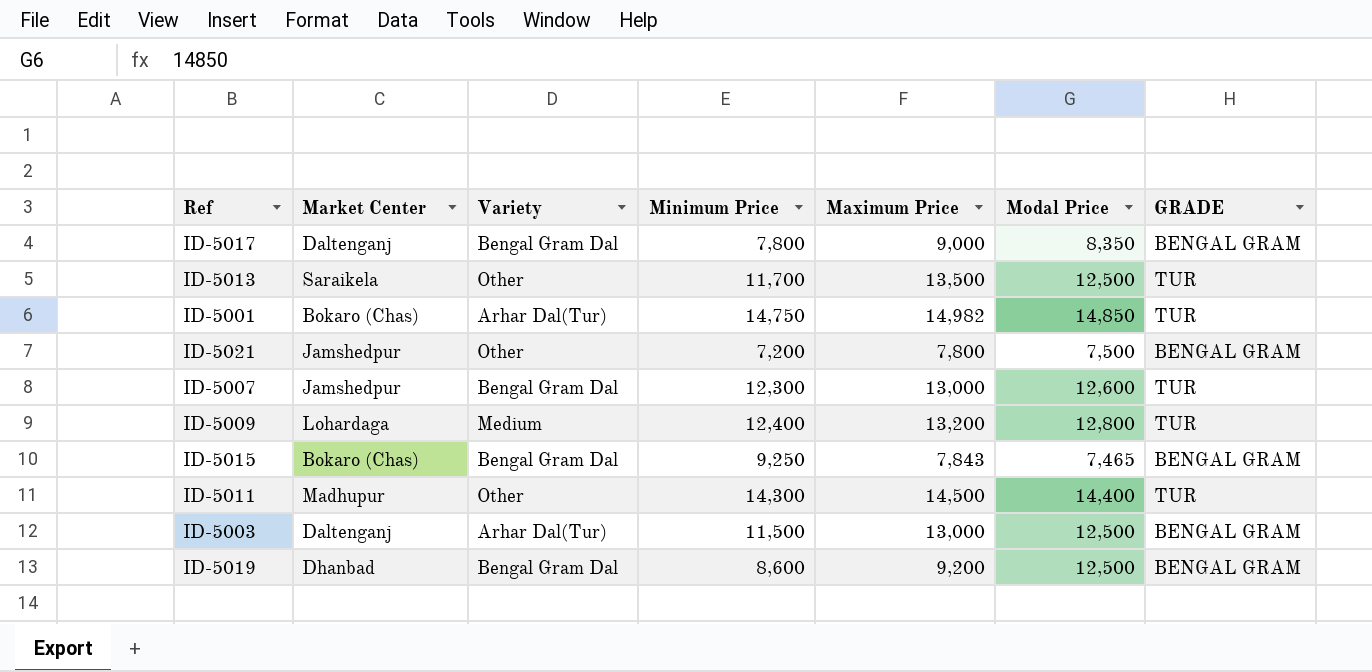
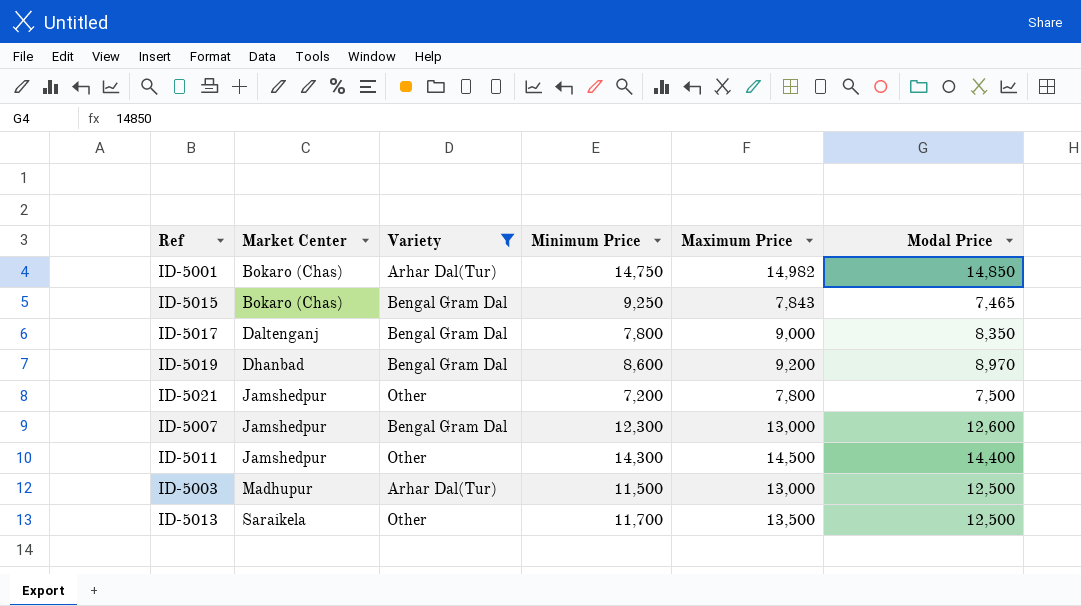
filter: none -> Variety != Medium
row order: none -> Market Center ascending
column GRADE | position: 7 -> none
ID-5019 | Modal Price: 12,500 -> 8,970
ID-5011 | Market Center: Madhupur -> Jamshedpur
ID-5003 | Market Center: Daltenganj -> Madhupur

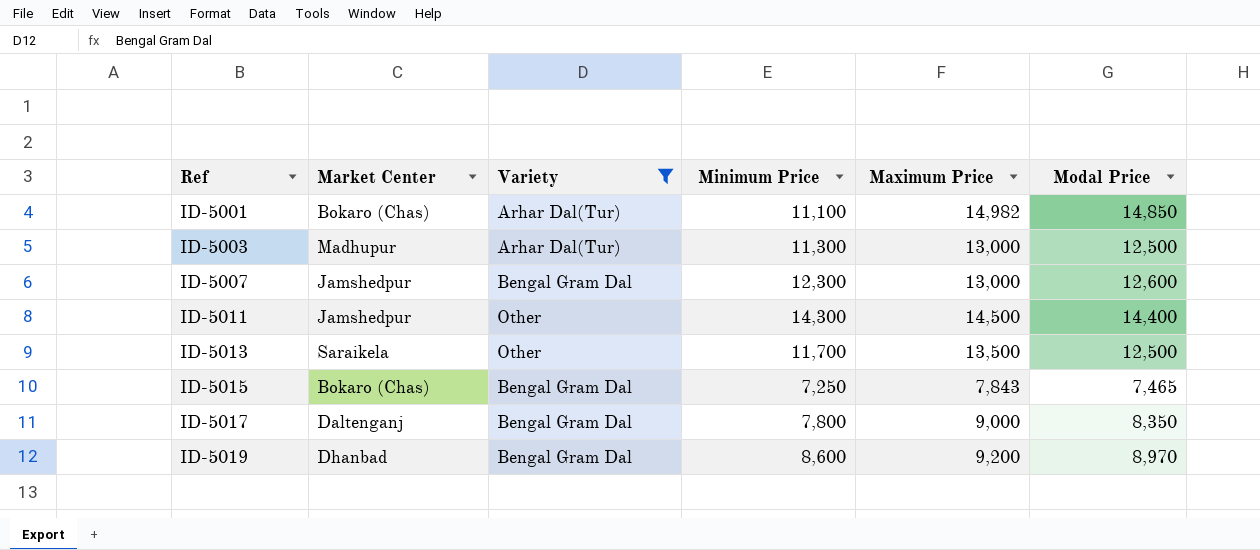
row order: Market Center ascending -> Ref ascending
row ID-5021: Jamshedpur | Other | 7,200 | 7,800 | 7,500 -> none
ID-5001 | Minimum Price: 14,750 -> 11,100
ID-5003 | Minimum Price: 11,500 -> 11,300
ID-5015 | Minimum Price: 9,250 -> 7,250

